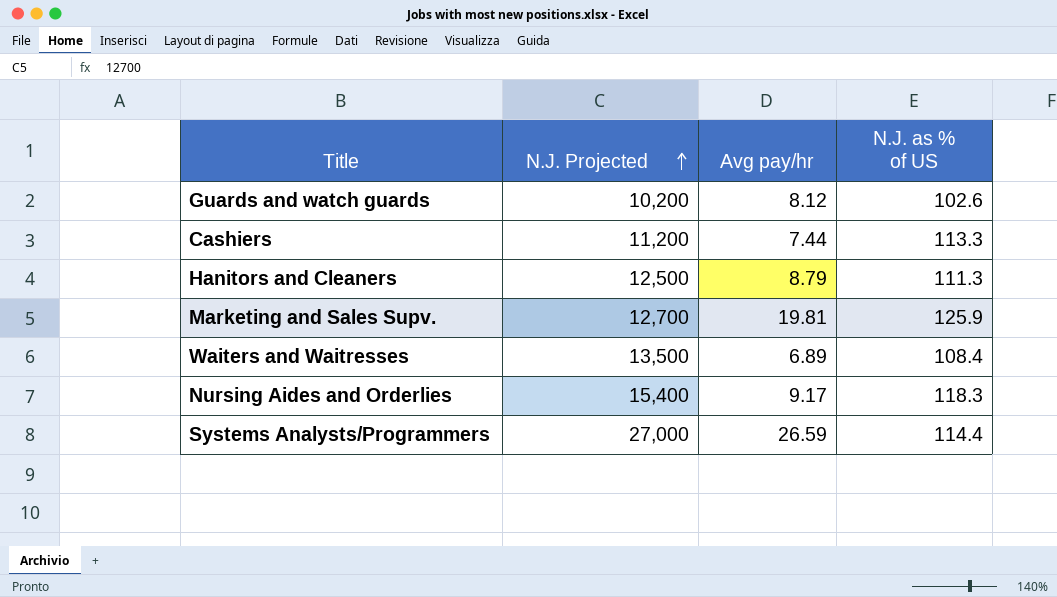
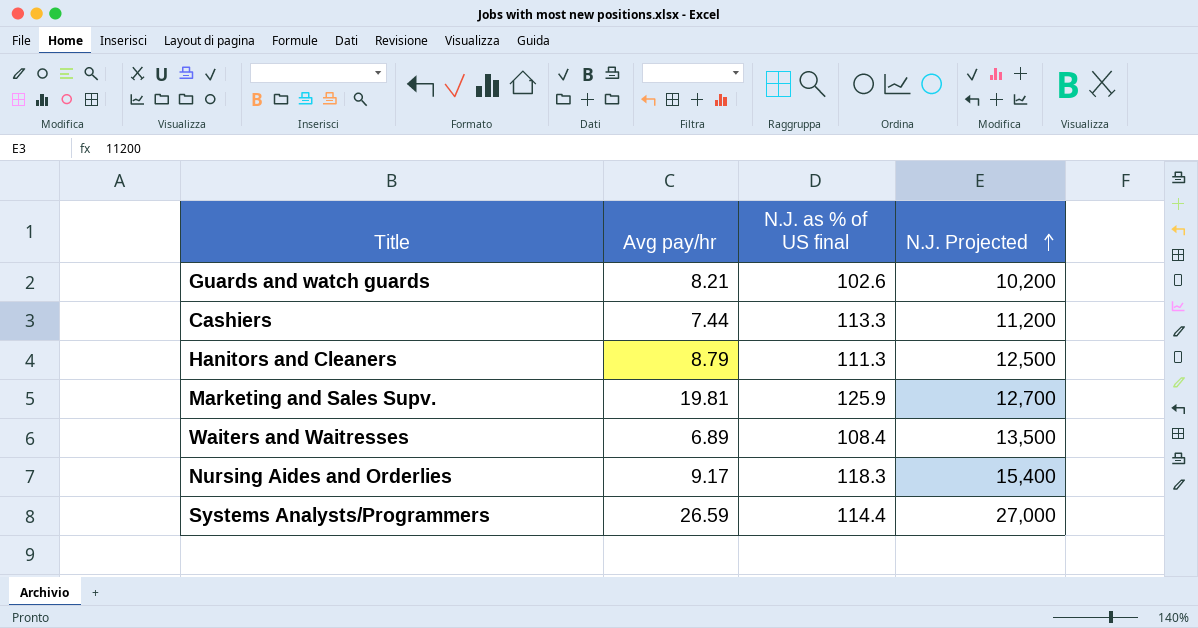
column name: N.J. as % of US -> N.J. as % of US final
column N.J. Projected | position: 2 -> 4
Guards and watch guards | Avg pay/hr: 8.12 -> 8.21

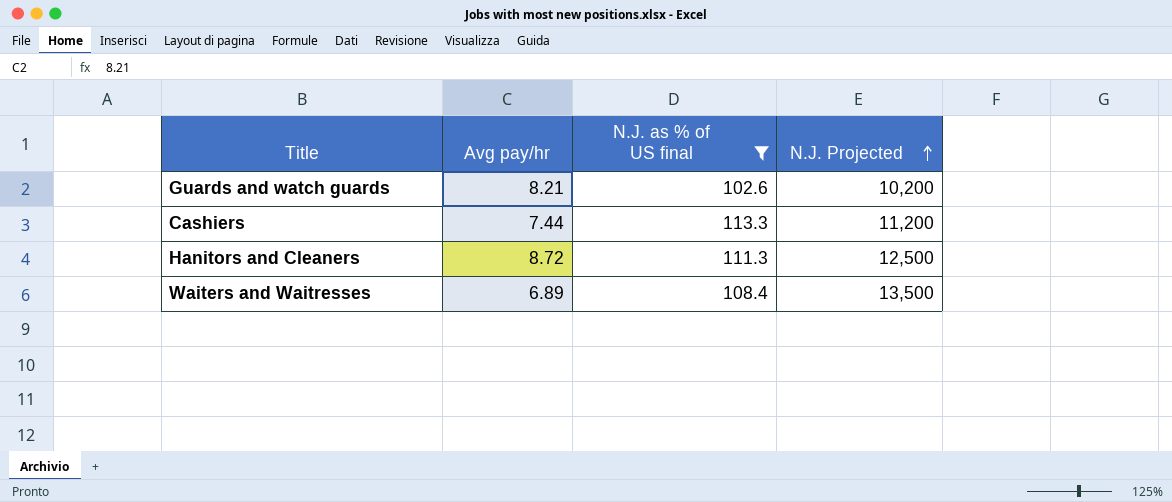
filter: none -> N.J. as % of US final <= 113.3
Hanitors and Cleaners | Avg pay/hr: 8.79 -> 8.72

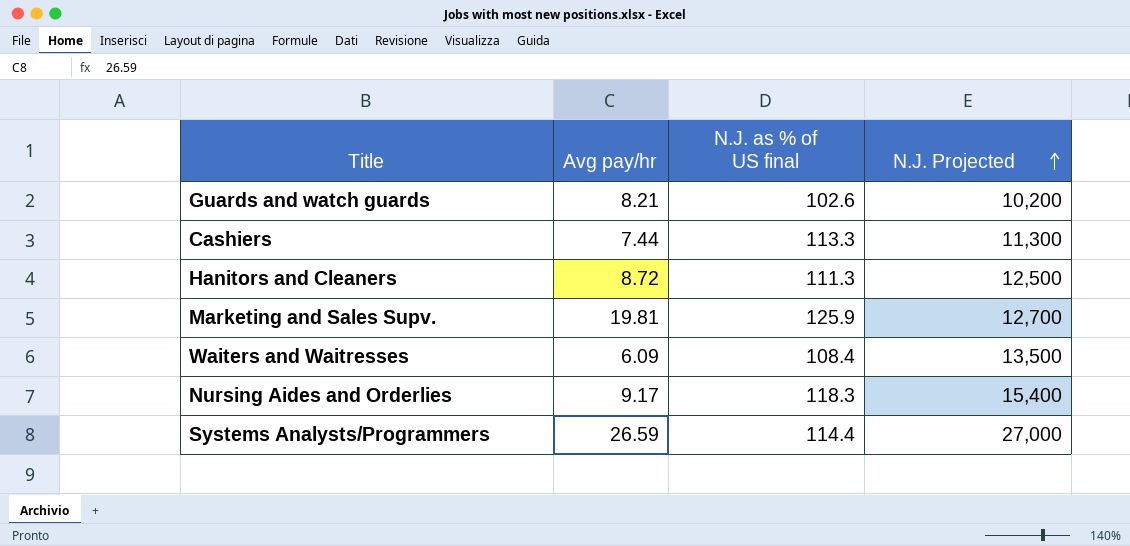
filter: N.J. as % of US final <= 113.3 -> none
Cashiers | N.J. Projected: 11,200 -> 11,300
Waiters and Waitresses | Avg pay/hr: 6.89 -> 6.09

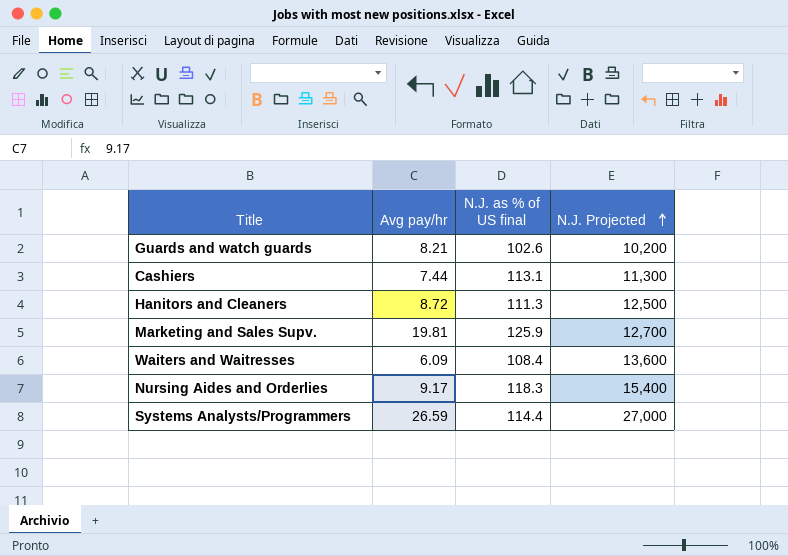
Cashiers | N.J. as % of US final: 113.3 -> 113.1
Waiters and Waitresses | N.J. Projected: 13,500 -> 13,600

